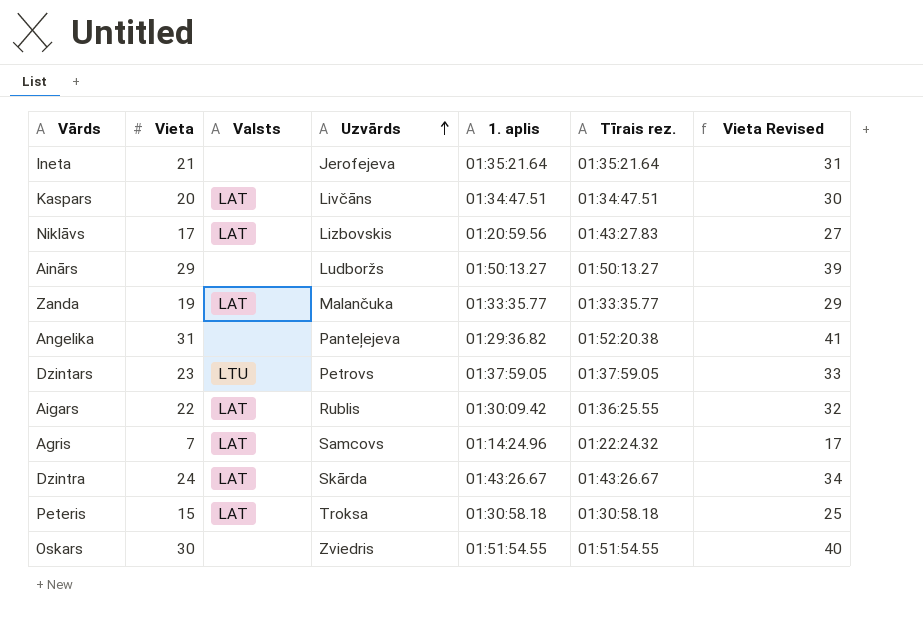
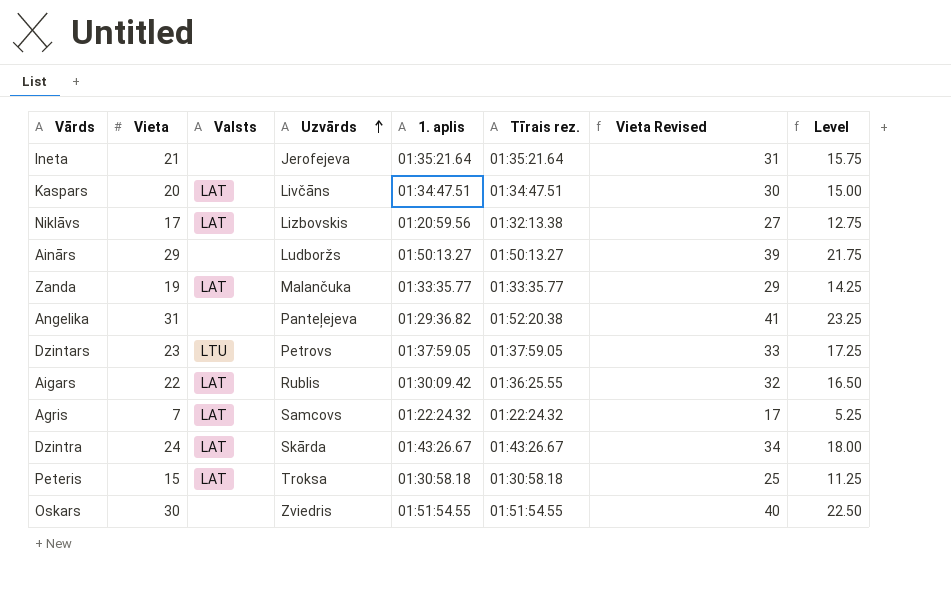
column Level | formula: none -> [Vieta] * 0.75
Niklāvs | Tīrais rez.: 01:43:27.83 -> 01:32:13.38
Agris | 1. aplis: 01:14:24.96 -> 01:22:24.32

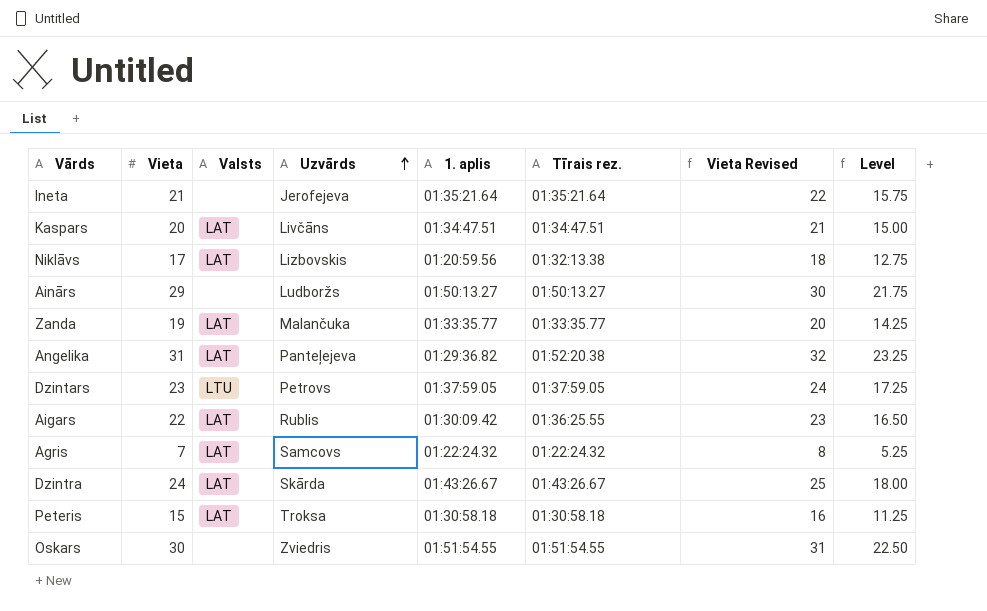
column Vieta Revised | formula: [Vieta] + 10 -> [Vieta] + 1
Angelika | Valsts: none -> LAT

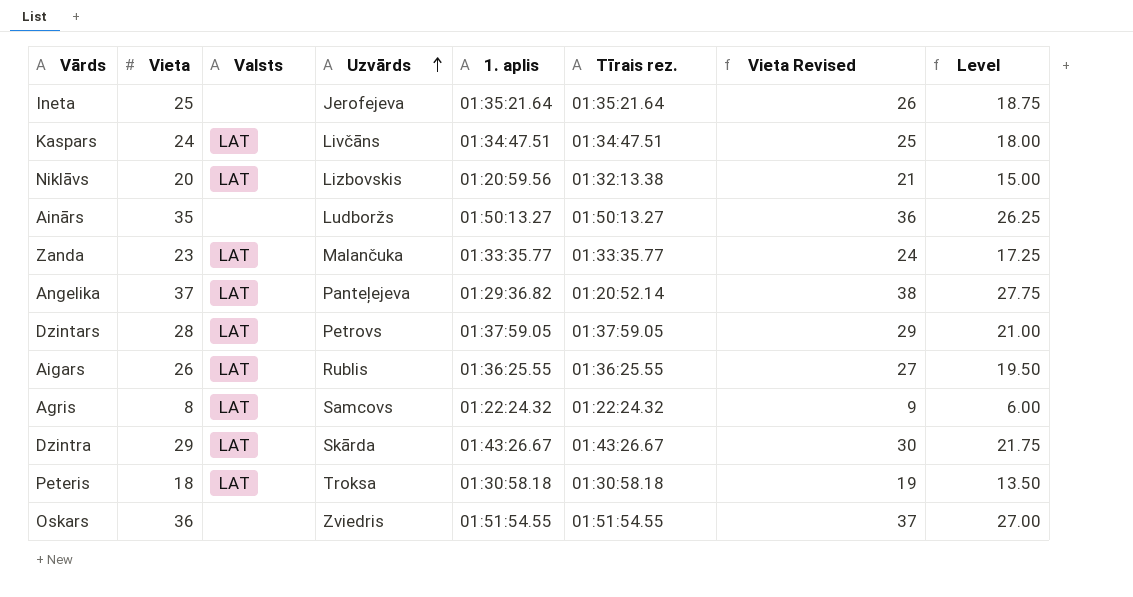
Ineta | Vieta: 21 -> 25
Ineta | Vieta Revised: 22 -> 26
Ineta | Level: 15.75 -> 18.75
Kaspars | Vieta: 20 -> 24
Kaspars | Vieta Revised: 21 -> 25
Kaspars | Level: 15.00 -> 18.00
Niklāvs | Vieta: 17 -> 20
Niklāvs | Vieta Revised: 18 -> 21
Niklāvs | Level: 12.75 -> 15.00
Ainārs | Vieta: 29 -> 35
Ainārs | Vieta Revised: 30 -> 36
Ainārs | Level: 21.75 -> 26.25
Zanda | Vieta: 19 -> 23
Zanda | Vieta Revised: 20 -> 24
Zanda | Level: 14.25 -> 17.25
Angelika | Vieta: 31 -> 37
Angelika | Tīrais rez.: 01:52:20.38 -> 01:20:52.14
Angelika | Vieta Revised: 32 -> 38
Angelika | Level: 23.25 -> 27.75
Dzintars | Vieta: 23 -> 28
Dzintars | Valsts: LTU -> LAT
Dzintars | Vieta Revised: 24 -> 29
Dzintars | Level: 17.25 -> 21.00
Aigars | Vieta: 22 -> 26
Aigars | 1. aplis: 01:30:09.42 -> 01:36:25.55
Aigars | Vieta Revised: 23 -> 27
Aigars | Level: 16.50 -> 19.50
Agris | Vieta: 7 -> 8
Agris | Vieta Revised: 8 -> 9
Agris | Level: 5.25 -> 6.00
Dzintra | Vieta: 24 -> 29
Dzintra | Vieta Revised: 25 -> 30
Dzintra | Level: 18.00 -> 21.75
Peteris | Vieta: 15 -> 18
Peteris | Vieta Revised: 16 -> 19
Peteris | Level: 11.25 -> 13.50
Oskars | Vieta: 30 -> 36
Oskars | Vieta Revised: 31 -> 37
Oskars | Level: 22.50 -> 27.00

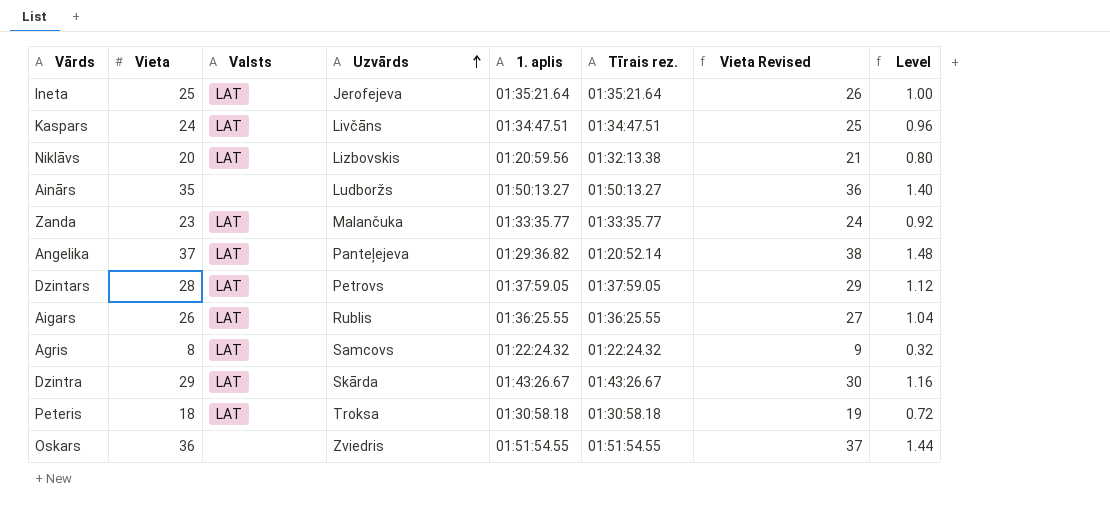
column Level | formula: [Vieta] * 0.75 -> [Vieta] * 0.04
Ineta | Valsts: none -> LAT

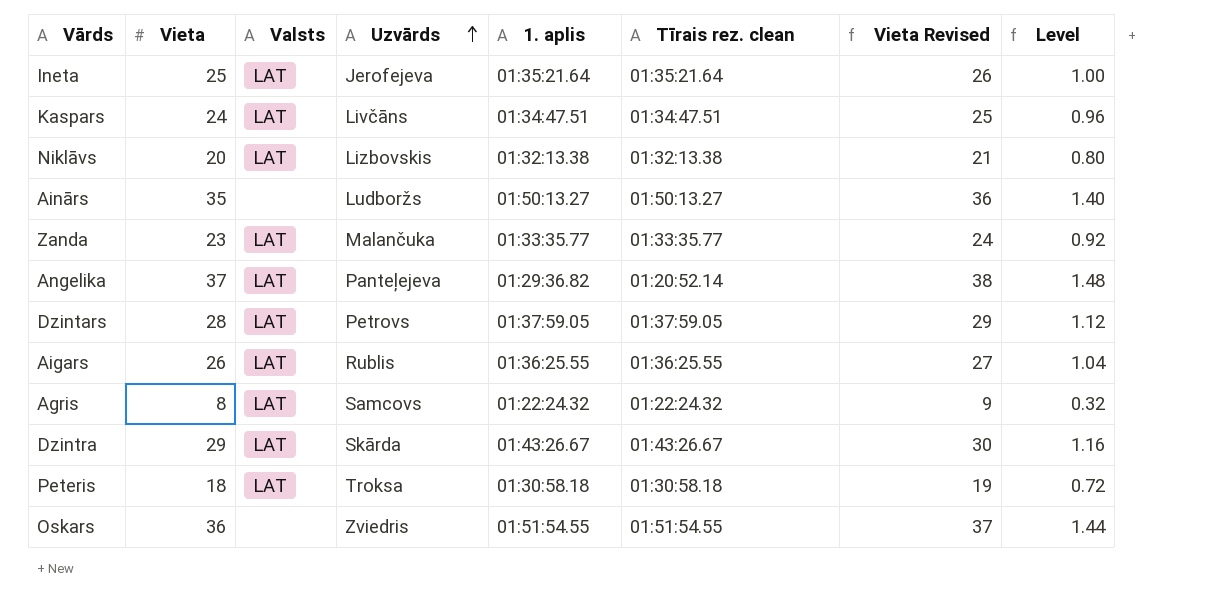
column name: Tīrais rez. -> Tīrais rez. clean
Niklāvs | 1. aplis: 01:20:59.56 -> 01:32:13.38

